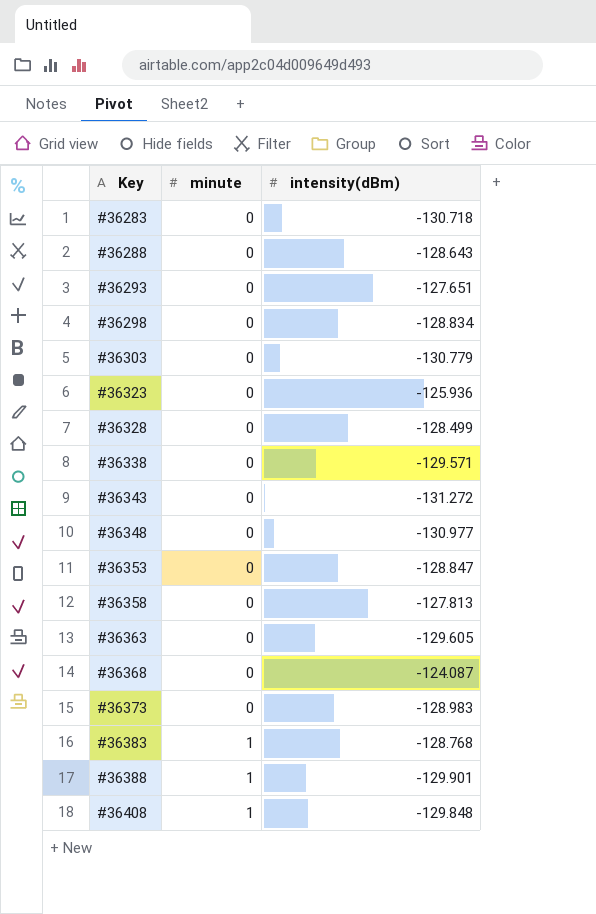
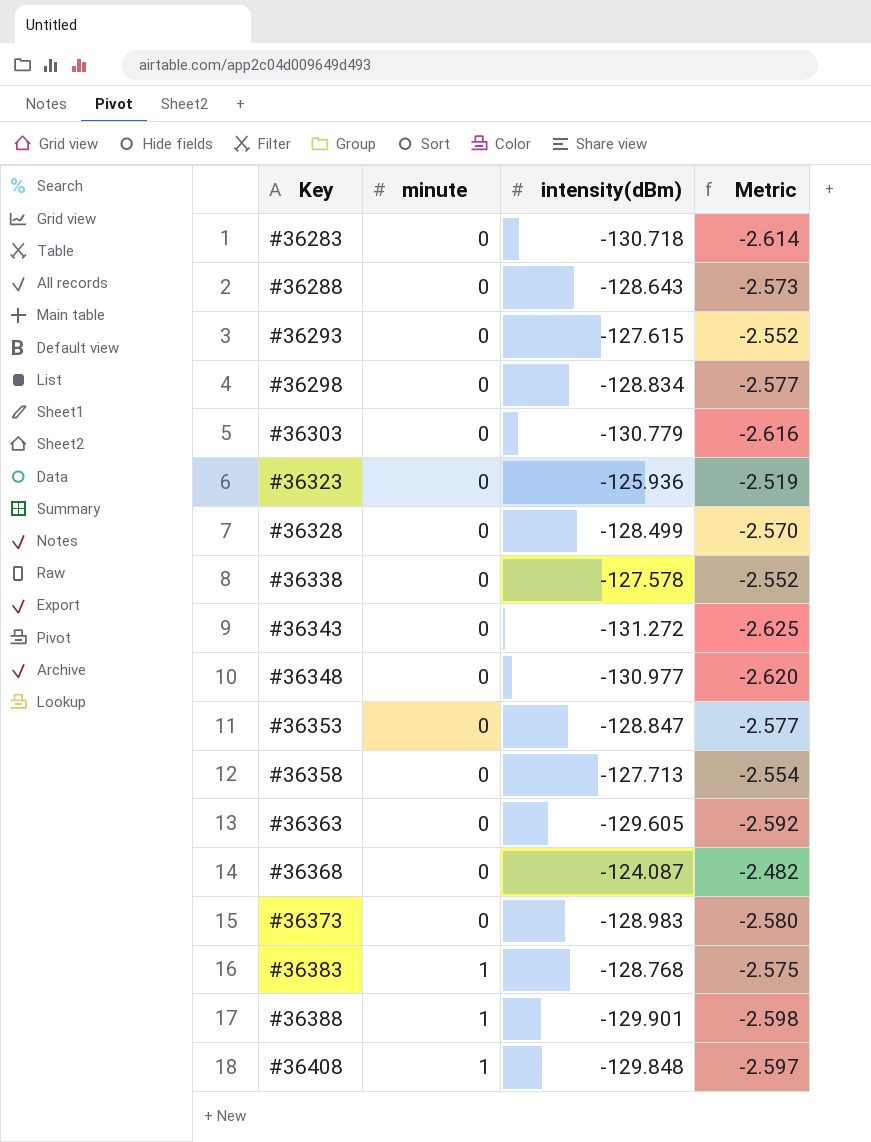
column Metric | formula: none -> [intensity(dBm)] * 0.02
#36293 | intensity(dBm): -127.651 -> -127.615
#36338 | intensity(dBm): -129.571 -> -127.578
#36358 | intensity(dBm): -127.813 -> -127.713

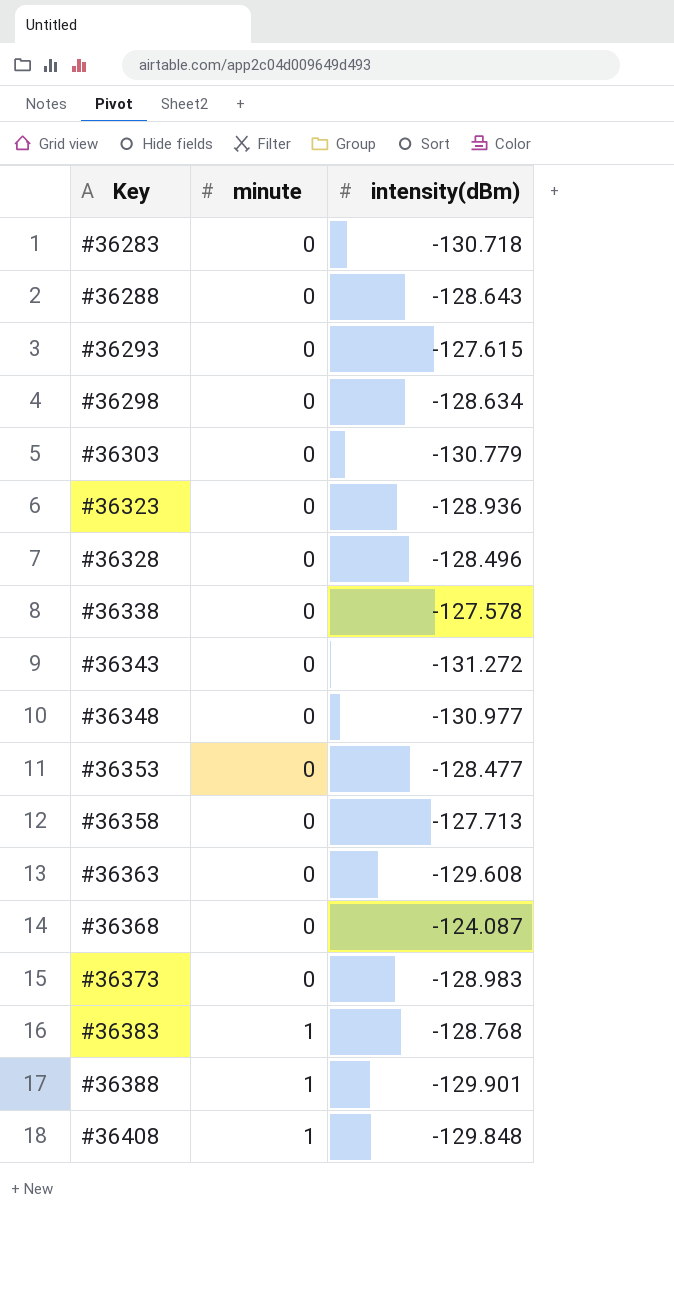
column Metric | formula: [intensity(dBm)] * 0.02 -> none
#36298 | intensity(dBm): -128.834 -> -128.634
#36323 | intensity(dBm): -125.936 -> -128.936
#36328 | intensity(dBm): -128.499 -> -128.496
#36353 | intensity(dBm): -128.847 -> -128.477
#36363 | intensity(dBm): -129.605 -> -129.608

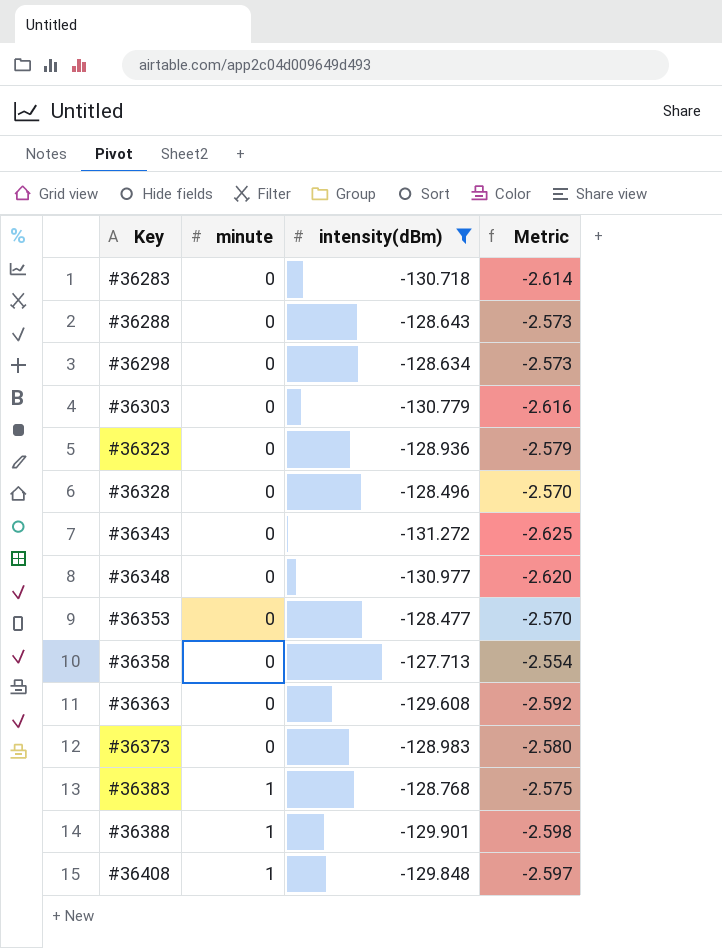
filter: none -> intensity(dBm) <= -127.713
column Metric | formula: none -> [intensity(dBm)] * 0.02

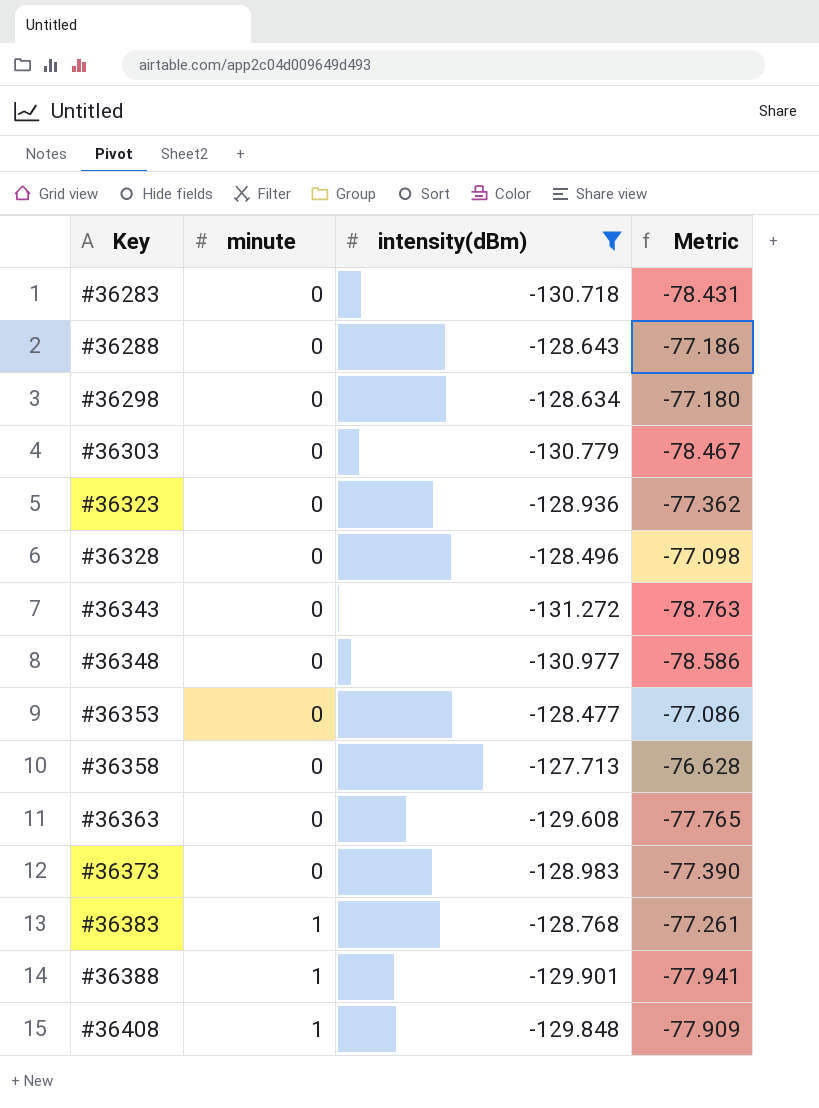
column Metric | formula: [intensity(dBm)] * 0.02 -> [intensity(dBm)] * 0.6

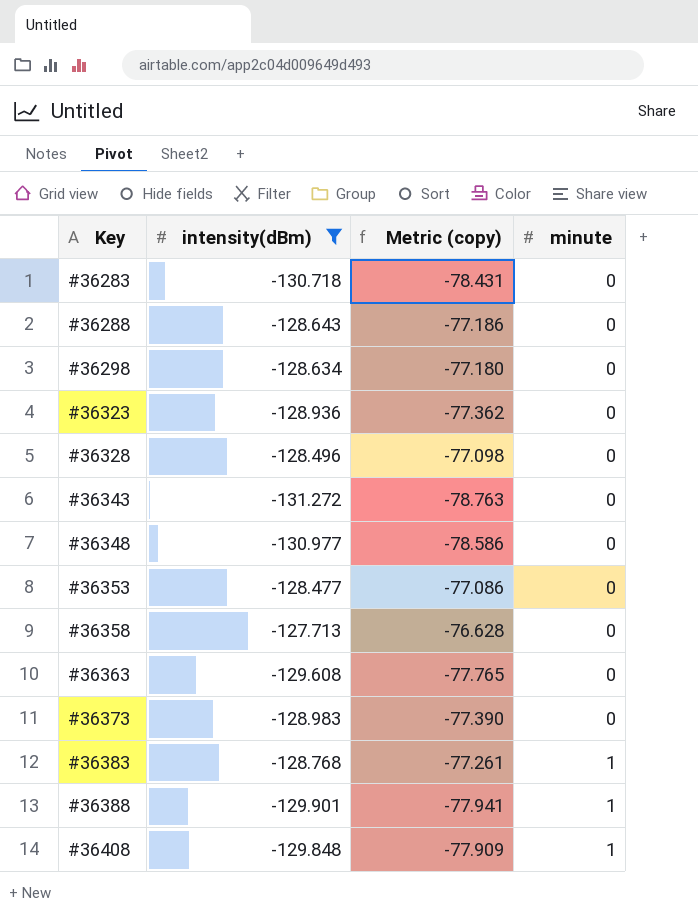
column name: Metric -> Metric (copy)
column minute | position: 2 -> 4
row #36303: 0 | -130.779 | -78.467 -> none

